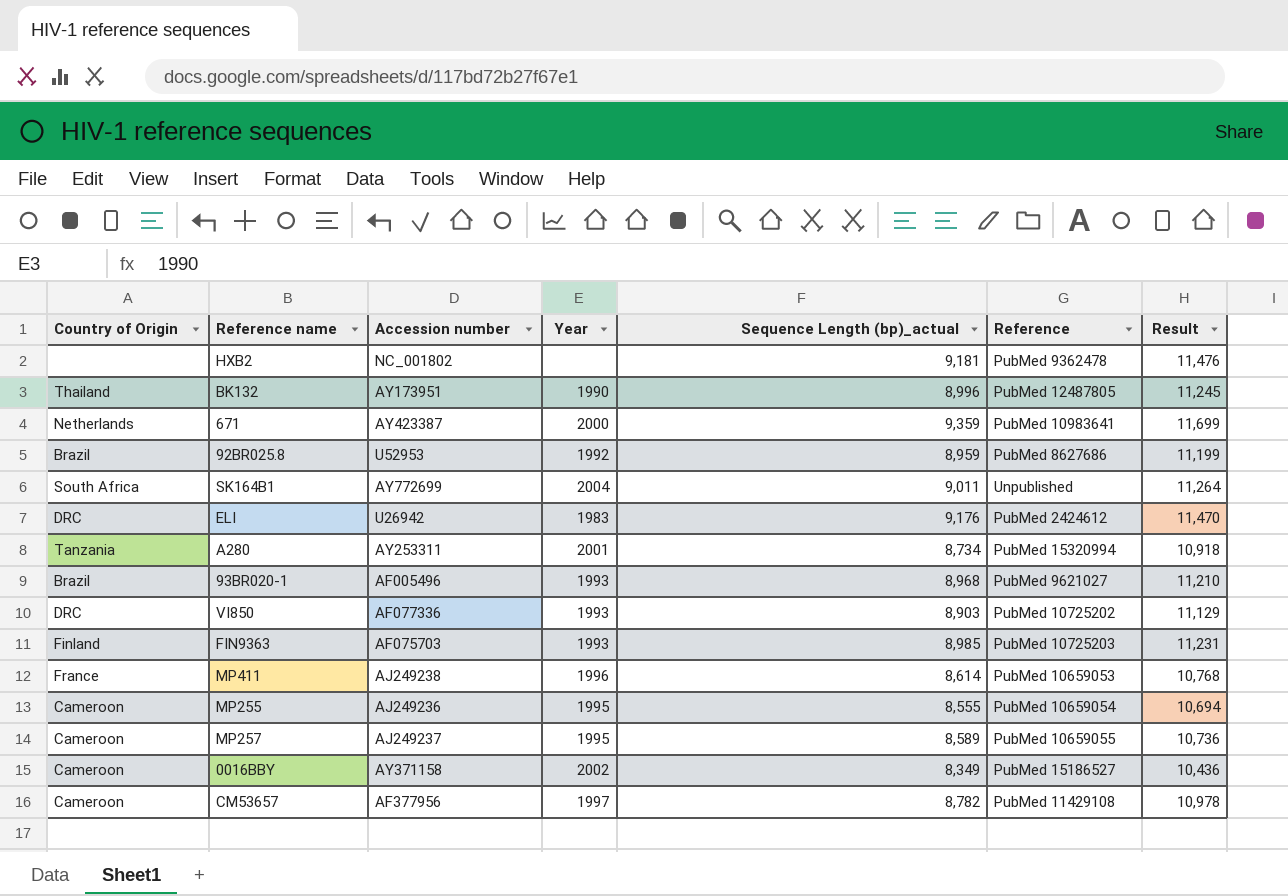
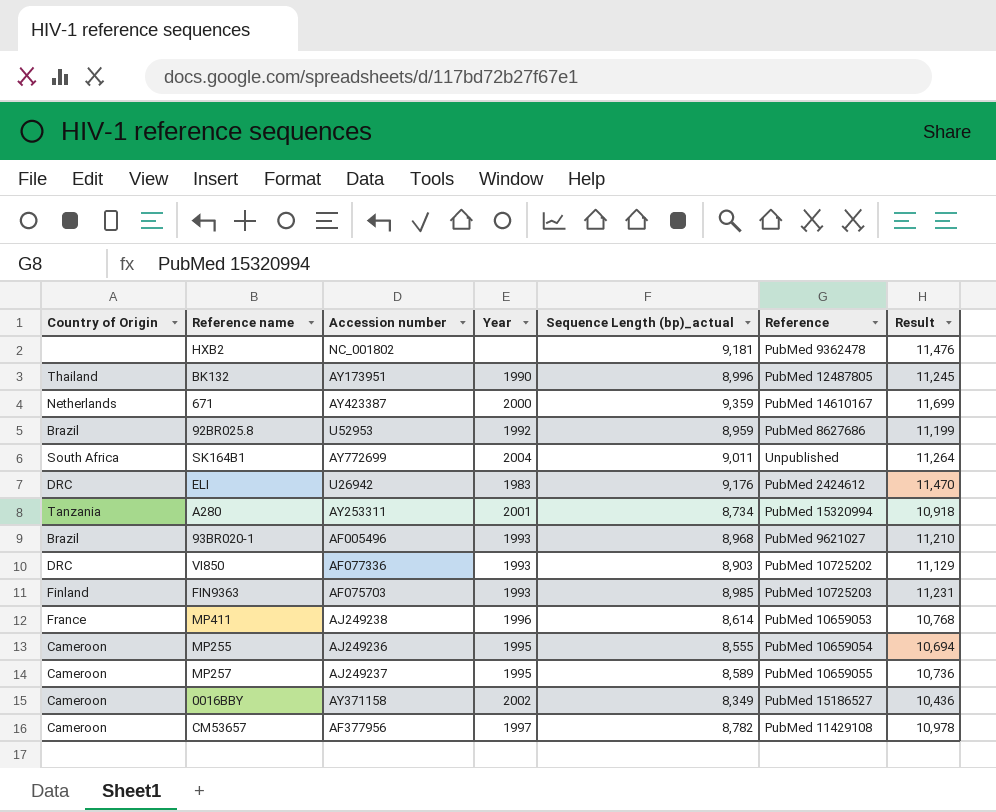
671 | Reference: PubMed 10983641 -> PubMed 14610167

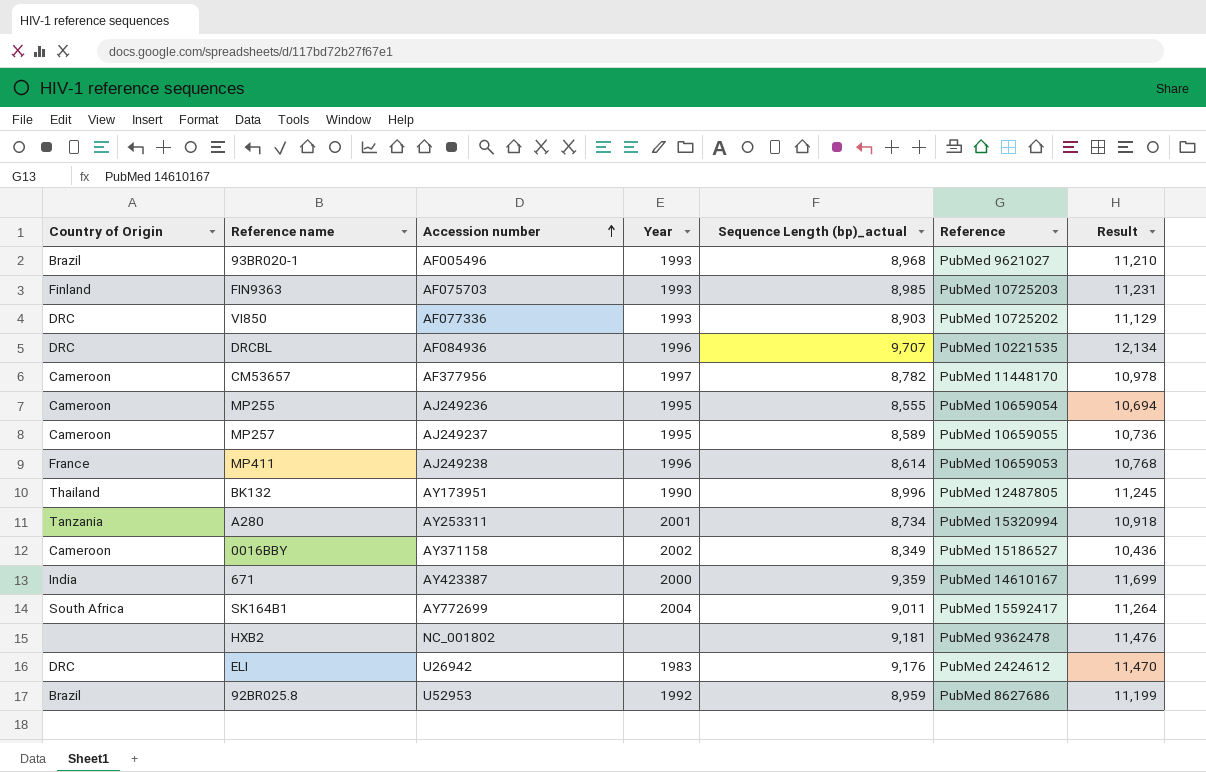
row order: none -> Accession number ascending
row DRCBL: none -> DRC | AF084936 | 1996 | 9,707 | PubMed 10221535 | 12,134
CM53657 | Reference: PubMed 11429108 -> PubMed 11448170
671 | Country of Origin: Netherlands -> India
SK164B1 | Reference: Unpublished -> PubMed 15592417

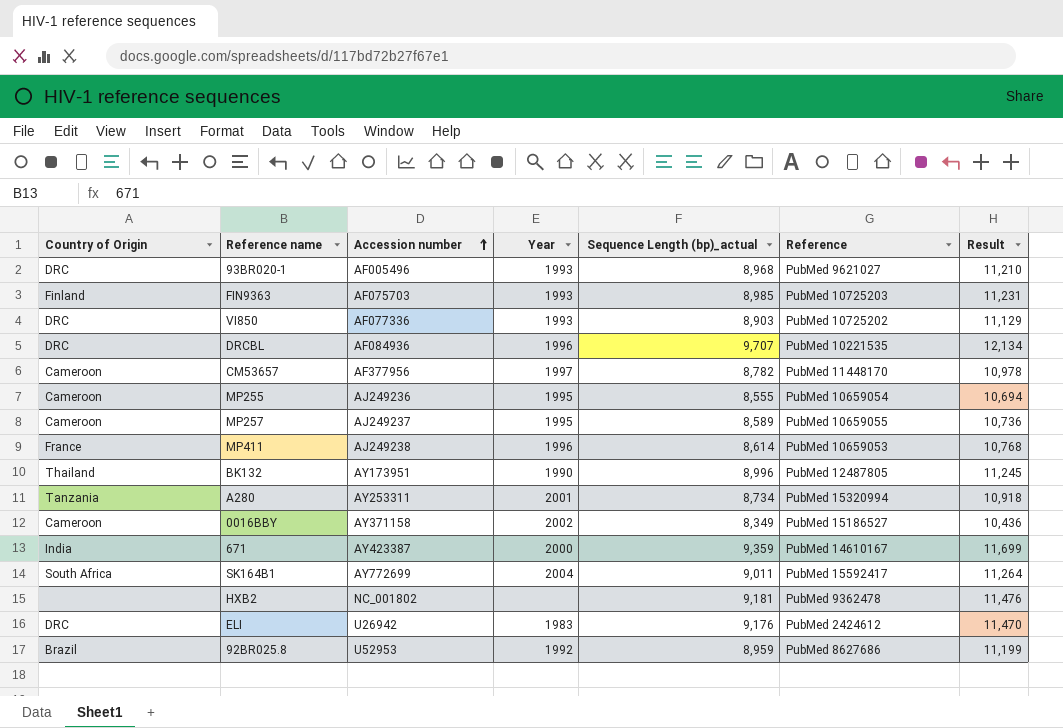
93BR020-1 | Country of Origin: Brazil -> DRC

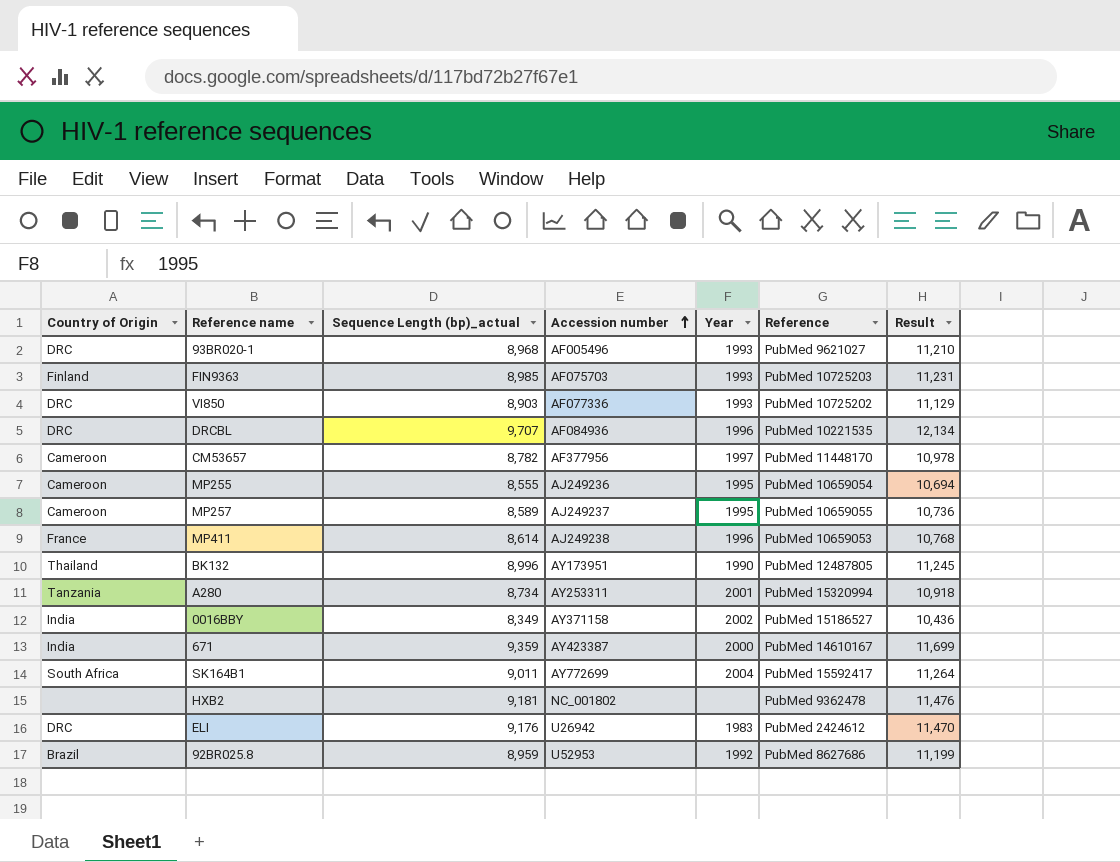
column Sequence Length (bp)_actual | position: 5 -> 3
0016BBY | Country of Origin: Cameroon -> India

